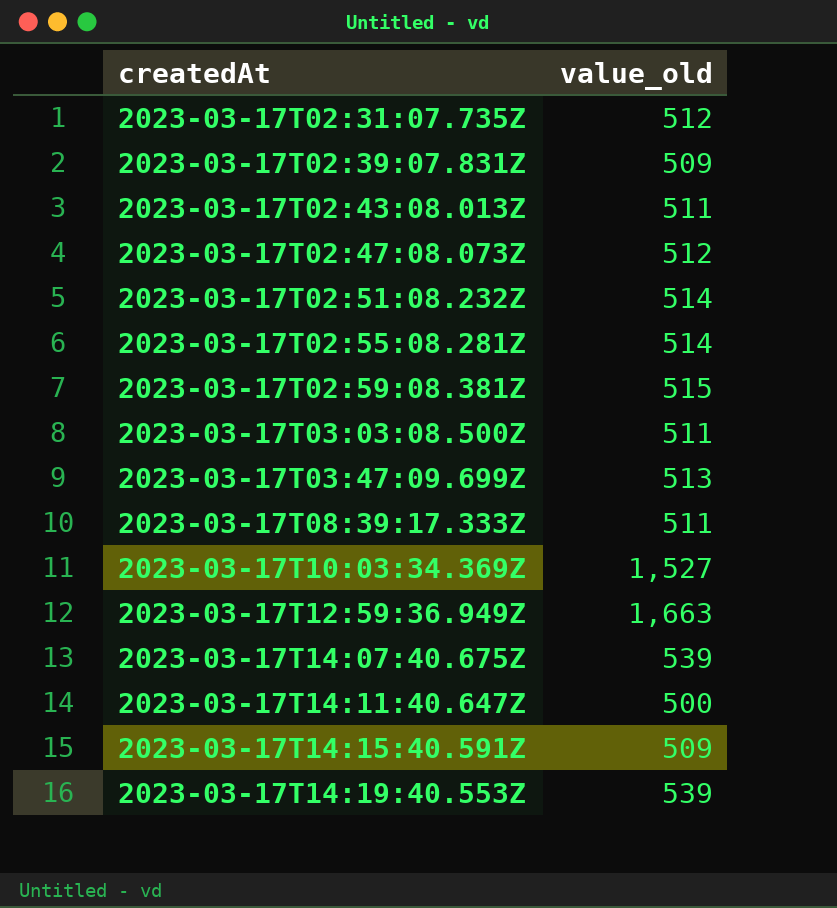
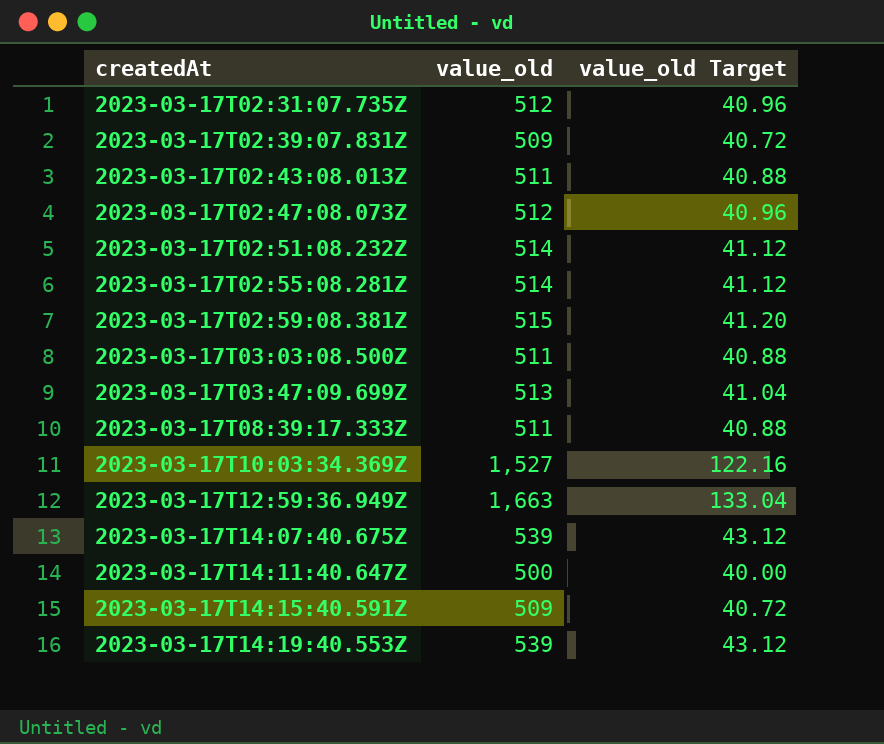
column value_old Target | formula: none -> [value_old] * 0.08

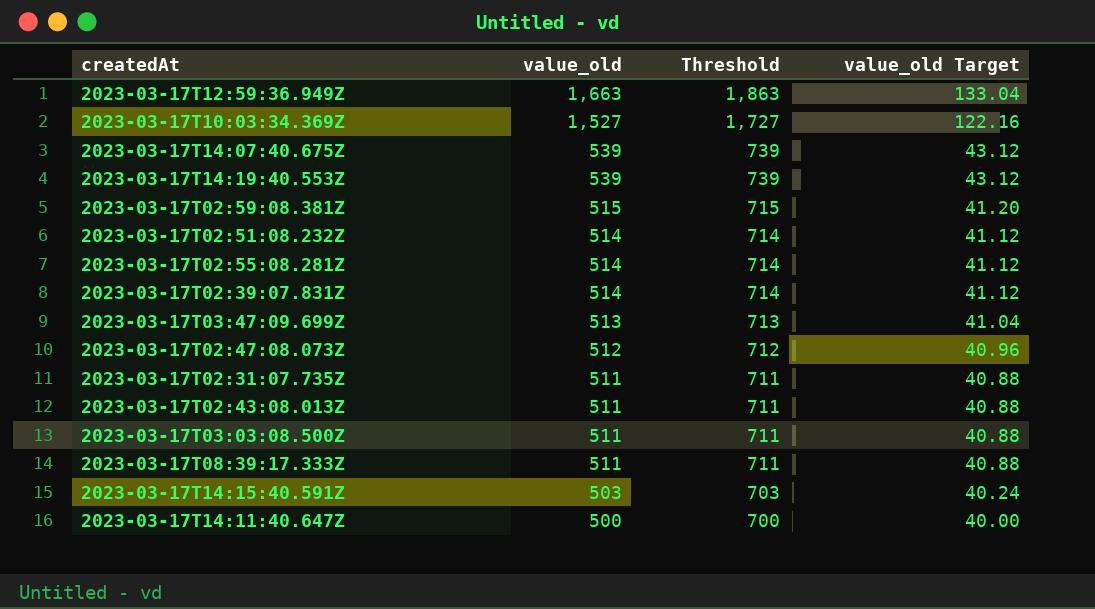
row order: createdAt ascending -> value_old descending
column Threshold | formula: none -> [value_old] + 200
2023-03-17T02:39:07.831Z | value_old: 509 -> 514
2023-03-17T02:39:07.831Z | value_old Target: 40.72 -> 41.12
2023-03-17T02:31:07.735Z | value_old: 512 -> 511
2023-03-17T02:31:07.735Z | value_old Target: 40.96 -> 40.88
2023-03-17T14:15:40.591Z | value_old: 509 -> 503
2023-03-17T14:15:40.591Z | value_old Target: 40.72 -> 40.24

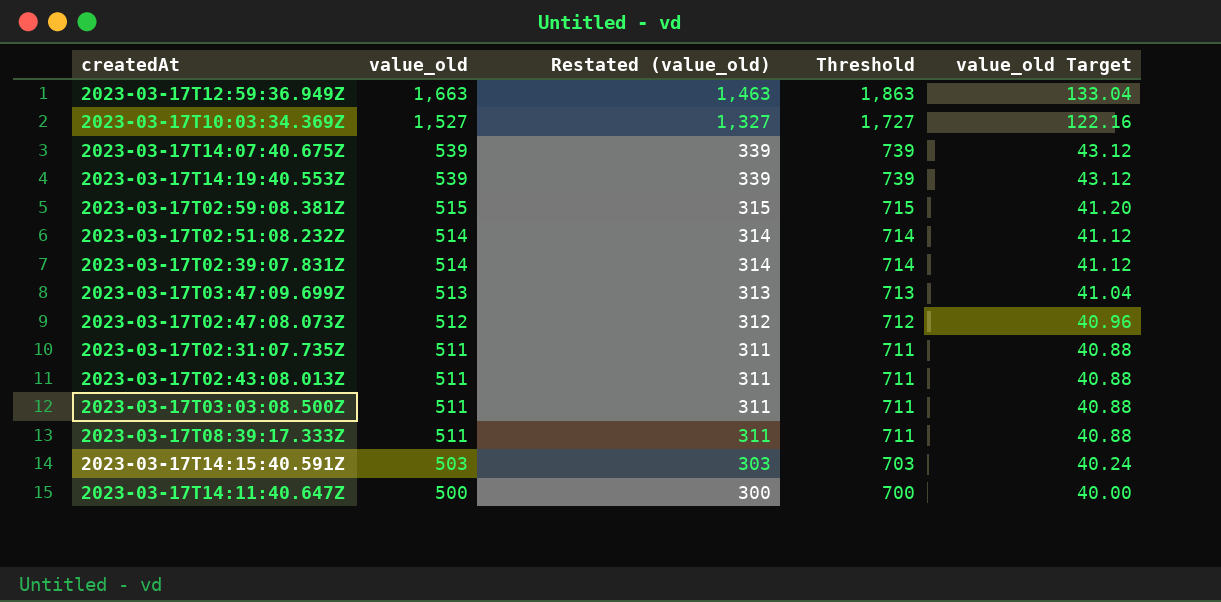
column Restated (value_old) | formula: none -> [value_old] - 200
row 2023-03-17T02:55:08.281Z: 514 | 714 | 41.12 -> none

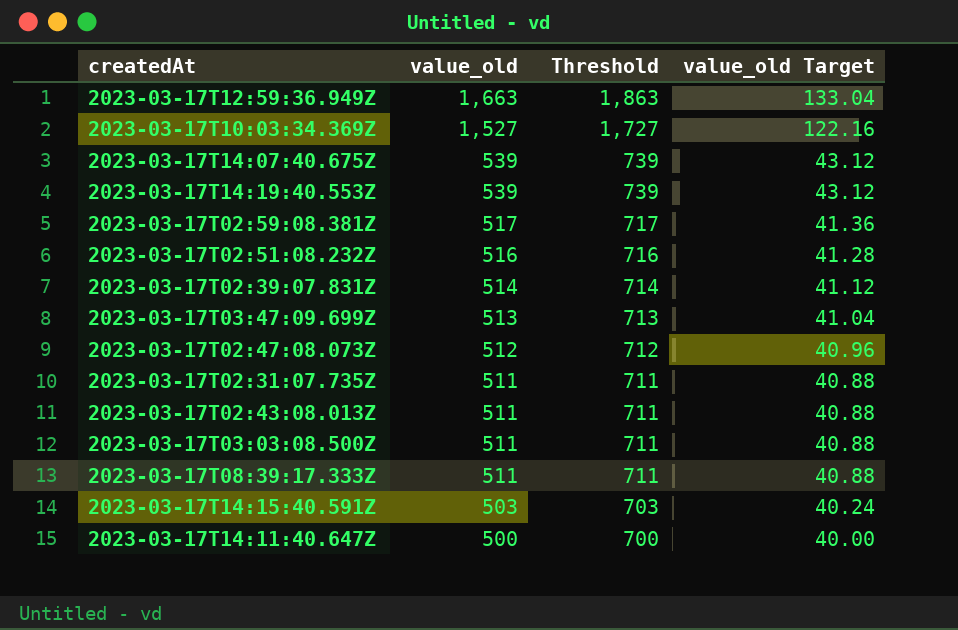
column Restated (value_old) | formula: [value_old] - 200 -> none
2023-03-17T02:59:08.381Z | value_old: 515 -> 517
2023-03-17T02:59:08.381Z | Threshold: 715 -> 717
2023-03-17T02:59:08.381Z | value_old Target: 41.20 -> 41.36
2023-03-17T02:51:08.232Z | value_old: 514 -> 516
2023-03-17T02:51:08.232Z | Threshold: 714 -> 716
2023-03-17T02:51:08.232Z | value_old Target: 41.12 -> 41.28

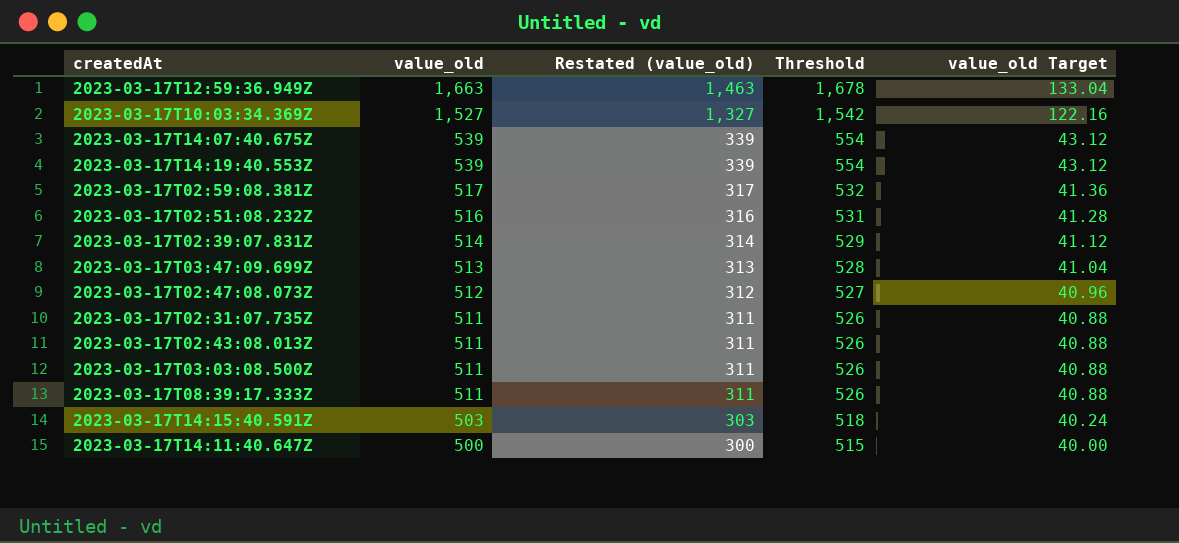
column Restated (value_old) | formula: none -> [value_old] - 200
column Threshold | formula: [value_old] + 200 -> [value_old] + 15

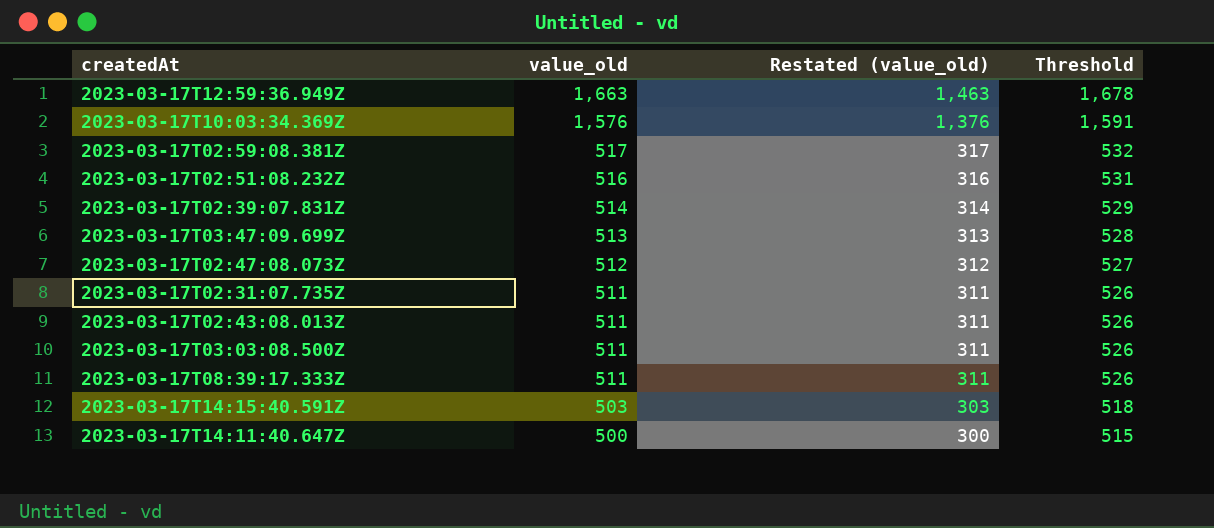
column value_old Target | formula: [value_old] * 0.08 -> none
row 2023-03-17T14:07:40.675Z: 539 | 339 | 554 | 43.12 -> none
row 2023-03-17T14:19:40.553Z: 539 | 339 | 554 | 43.12 -> none
2023-03-17T10:03:34.369Z | value_old: 1,527 -> 1,576
2023-03-17T10:03:34.369Z | Restated (value_old): 1,327 -> 1,376
2023-03-17T10:03:34.369Z | Threshold: 1,542 -> 1,591

